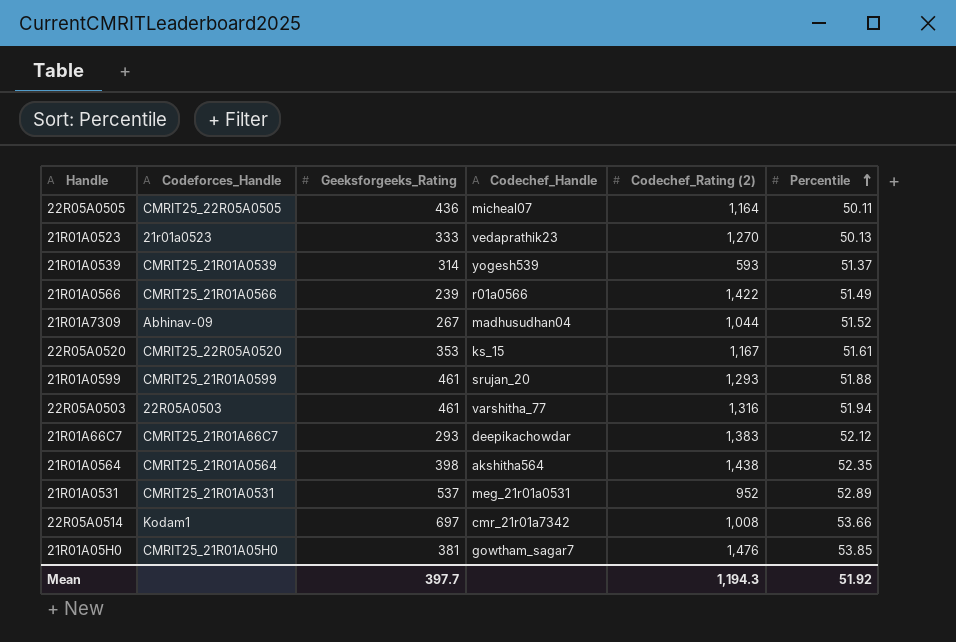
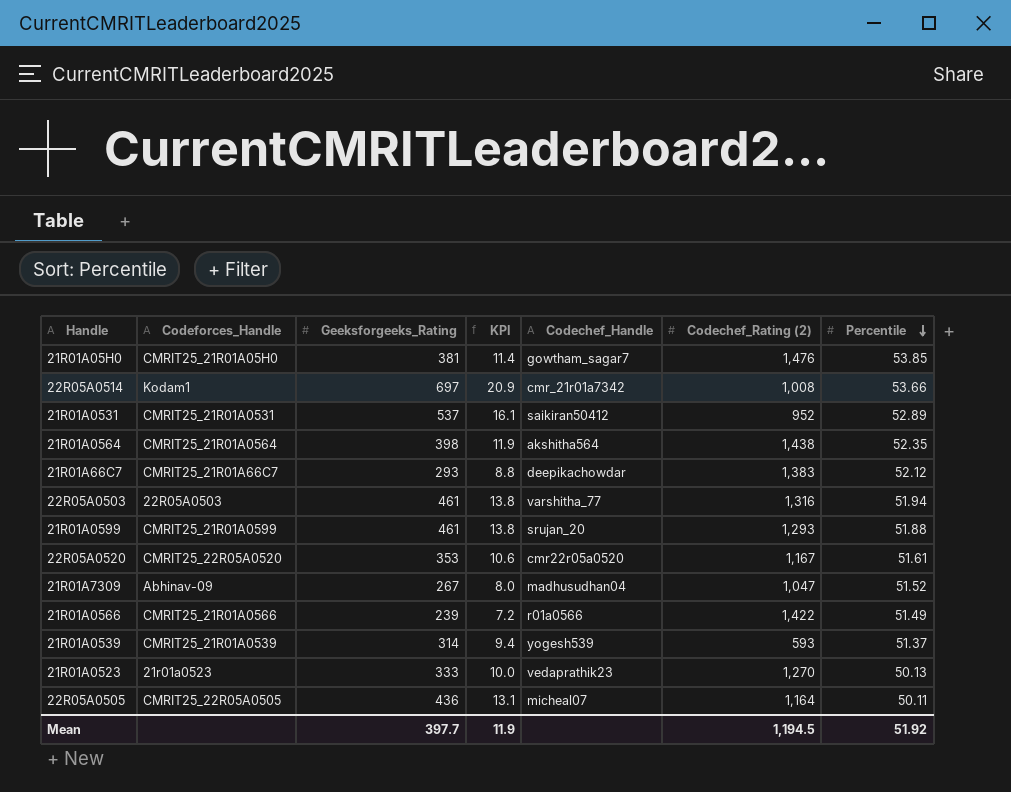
row order: Percentile ascending -> Percentile descending
column KPI | formula: none -> [Geeksforgeeks_Rating] * 0.03
21R01A0531 | Codechef_Handle: meg_21r01a0531 -> saikiran50412
22R05A0520 | Codechef_Handle: ks_15 -> cmr22r05a0520
21R01A7309 | Codechef_Rating (2): 1,044 -> 1,047
Mean | Codechef_Rating (2): 1,194.3 -> 1,194.5

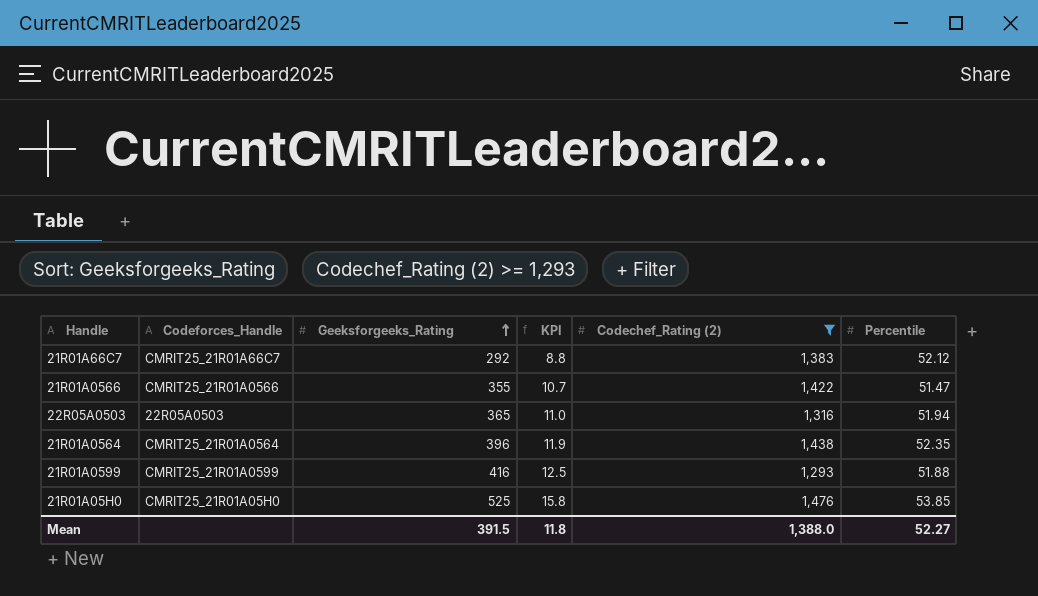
filter: none -> Codechef_Rating (2) >= 1,293
row order: Percentile descending -> Geeksforgeeks_Rating ascending
column Codechef_Handle | position: 5 -> none
21R01A66C7 | Geeksforgeeks_Rating: 293 -> 292
21R01A0566 | Geeksforgeeks_Rating: 239 -> 355
21R01A0566 | KPI: 7.2 -> 10.7
21R01A0566 | Percentile: 51.49 -> 51.47
22R05A0503 | Geeksforgeeks_Rating: 461 -> 365
22R05A0503 | KPI: 13.8 -> 11.0
21R01A0564 | Geeksforgeeks_Rating: 398 -> 396
21R01A0599 | Geeksforgeeks_Rating: 461 -> 416
21R01A0599 | KPI: 13.8 -> 12.5
21R01A05H0 | Geeksforgeeks_Rating: 381 -> 525
21R01A05H0 | KPI: 11.4 -> 15.8
Mean | Geeksforgeeks_Rating: 397.7 -> 391.5
Mean | KPI: 11.9 -> 11.8
Mean | Codechef_Rating (2): 1,194.5 -> 1,388.0
Mean | Percentile: 51.92 -> 52.27

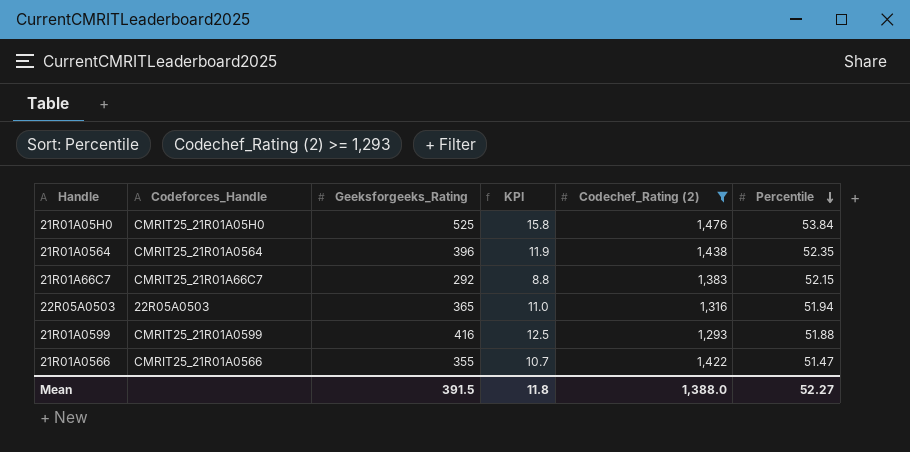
row order: Geeksforgeeks_Rating ascending -> Percentile descending
21R01A05H0 | Percentile: 53.85 -> 53.84
21R01A66C7 | Percentile: 52.12 -> 52.15

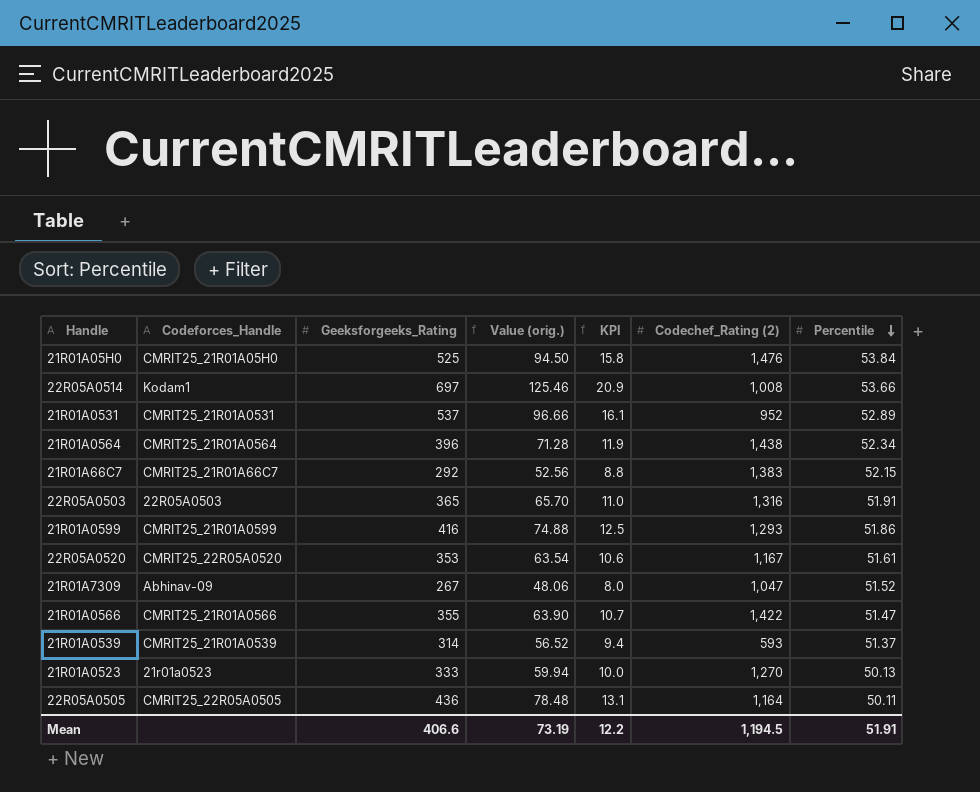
filter: Codechef_Rating (2) >= 1,293 -> none
column Value (orig.) | formula: none -> [Geeksforgeeks_Rating] * 0.18
21R01A0564 | Percentile: 52.35 -> 52.34
22R05A0503 | Percentile: 51.94 -> 51.91
21R01A0599 | Percentile: 51.88 -> 51.86
Mean | Geeksforgeeks_Rating: 391.5 -> 406.6
Mean | KPI: 11.8 -> 12.2
Mean | Codechef_Rating (2): 1,388.0 -> 1,194.5
Mean | Percentile: 52.27 -> 51.91

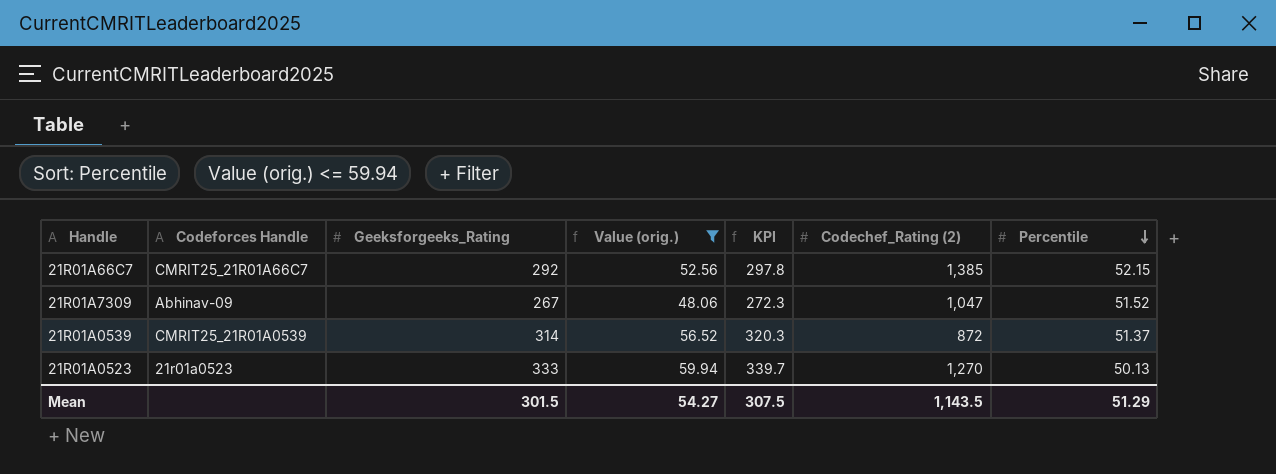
filter: none -> Value (orig.) <= 59.94
column name: Codeforces_Handle -> Codeforces Handle
column KPI | formula: [Geeksforgeeks_Rating] * 0.03 -> [Geeksforgeeks_Rating] * 1.02
21R01A66C7 | Codechef_Rating (2): 1,383 -> 1,385
21R01A0539 | Codechef_Rating (2): 593 -> 872
Mean | Geeksforgeeks_Rating: 406.6 -> 301.5
Mean | Value (orig.): 73.19 -> 54.27
Mean | KPI: 12.2 -> 307.5
Mean | Codechef_Rating (2): 1,194.5 -> 1,143.5
Mean | Percentile: 51.91 -> 51.29

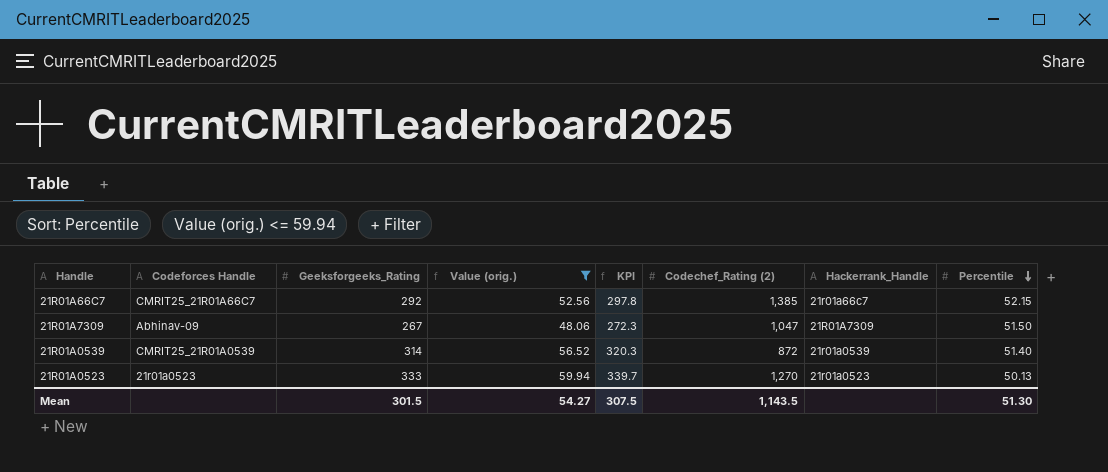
column Hackerrank_Handle | position: none -> 7
21R01A7309 | Percentile: 51.52 -> 51.50
21R01A0539 | Percentile: 51.37 -> 51.40
Mean | Percentile: 51.29 -> 51.30

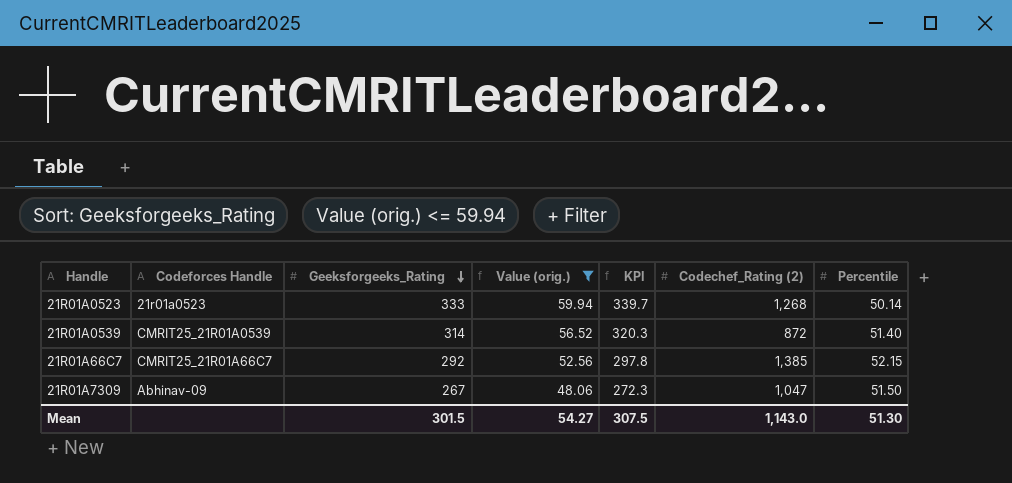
row order: Percentile descending -> Geeksforgeeks_Rating descending
column Hackerrank_Handle | position: 7 -> none
21R01A0523 | Codechef_Rating (2): 1,270 -> 1,268
21R01A0523 | Percentile: 50.13 -> 50.14
Mean | Codechef_Rating (2): 1,143.5 -> 1,143.0

